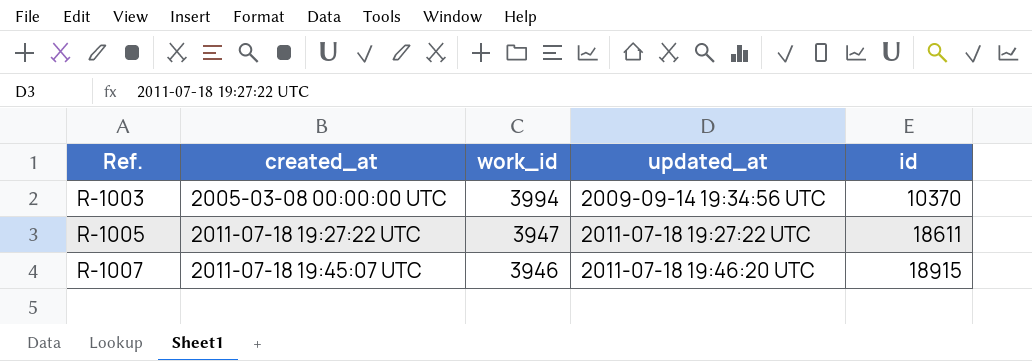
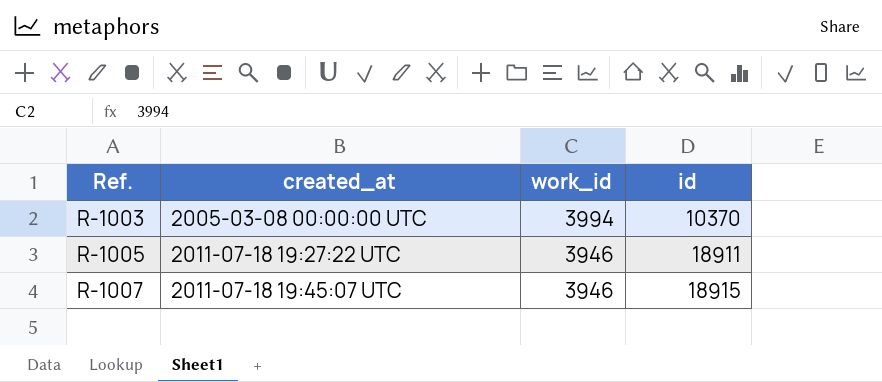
column updated_at | position: 4 -> none
R-1005 | work_id: 3947 -> 3946
R-1005 | id: 18611 -> 18911

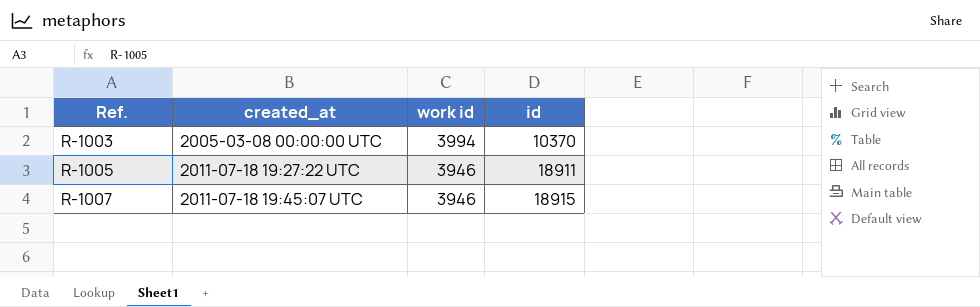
column name: work_id -> work id

